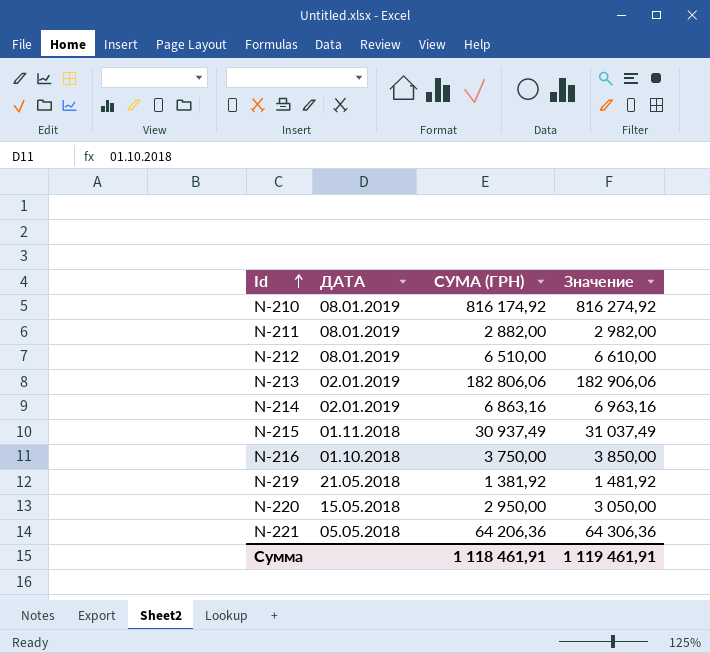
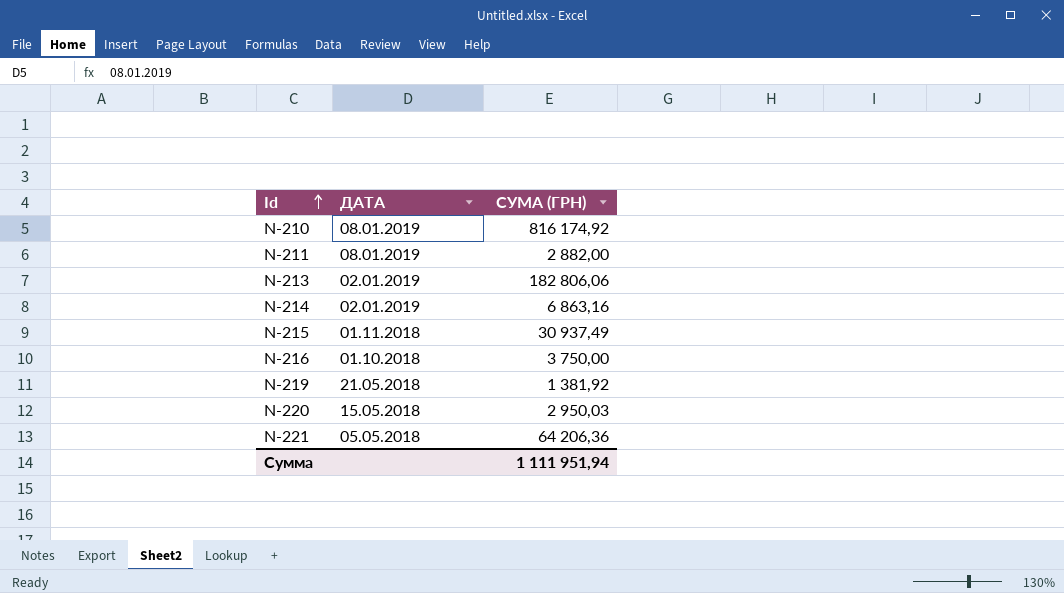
column Значение | formula: [СУМА (ГРН)] + 100 -> none
row N-212: 08.01.2019 | 6 510,00 | 6 610,00 -> none
N-220 | СУМА (ГРН): 2 950,00 -> 2 950,03
Сумма | СУМА (ГРН): 1 118 461,91 -> 1 111 951,94

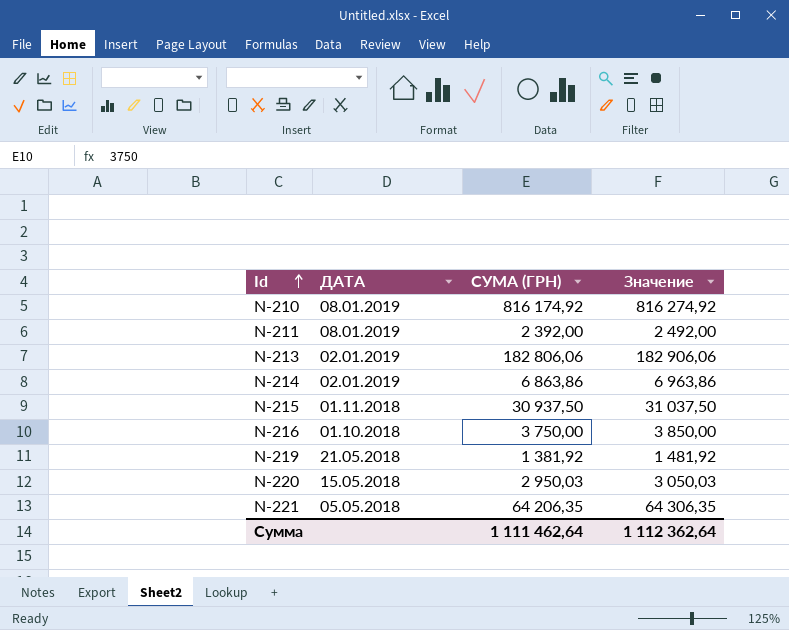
column Значение | formula: none -> [СУМА (ГРН)] + 100
N-211 | СУМА (ГРН): 2 882,00 -> 2 392,00
N-214 | СУМА (ГРН): 6 863,16 -> 6 863,86
N-215 | СУМА (ГРН): 30 937,49 -> 30 937,50
N-221 | СУМА (ГРН): 64 206,36 -> 64 206,35
Сумма | СУМА (ГРН): 1 111 951,94 -> 1 111 462,64

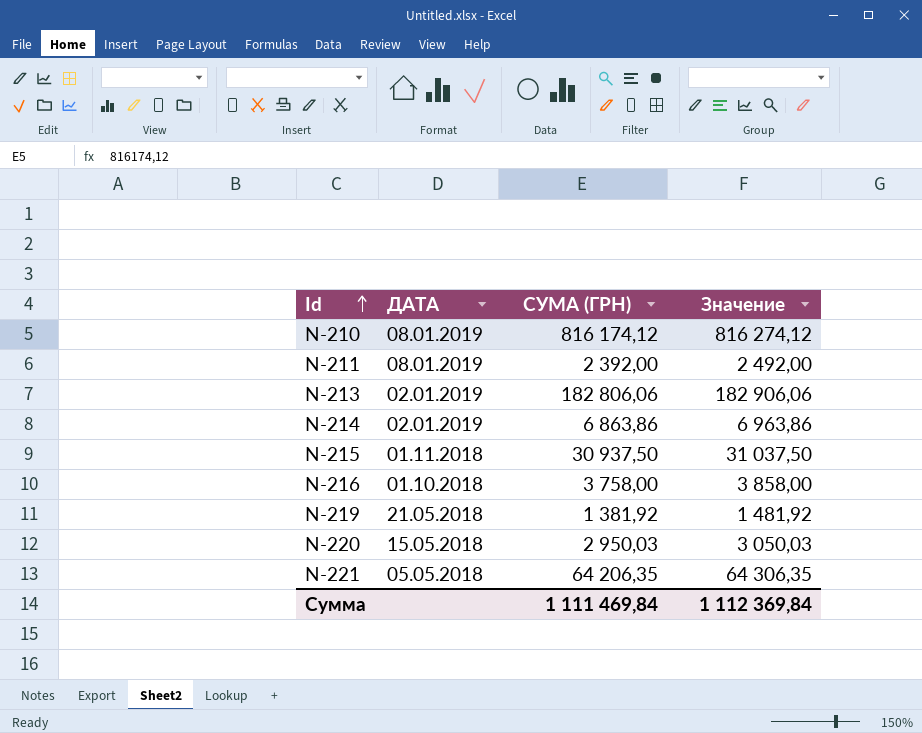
N-210 | СУМА (ГРН): 816 174,92 -> 816 174,12
N-210 | Значение: 816 274,92 -> 816 274,12
N-216 | СУМА (ГРН): 3 750,00 -> 3 758,00
N-216 | Значение: 3 850,00 -> 3 858,00
Сумма | СУМА (ГРН): 1 111 462,64 -> 1 111 469,84
Сумма | Значение: 1 112 362,64 -> 1 112 369,84

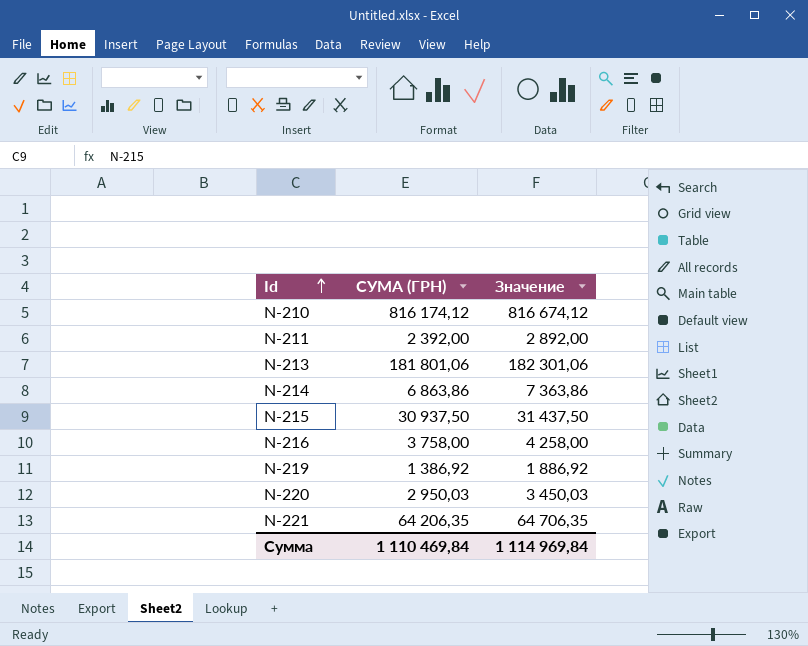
column ДАТА | position: 2 -> none
column Значение | formula: [СУМА (ГРН)] + 100 -> [СУМА (ГРН)] + 500
N-213 | СУМА (ГРН): 182 806,06 -> 181 801,06
N-219 | СУМА (ГРН): 1 381,92 -> 1 386,92
Сумма | СУМА (ГРН): 1 111 469,84 -> 1 110 469,84
Сумма | Значение: 1 112 369,84 -> 1 114 969,84

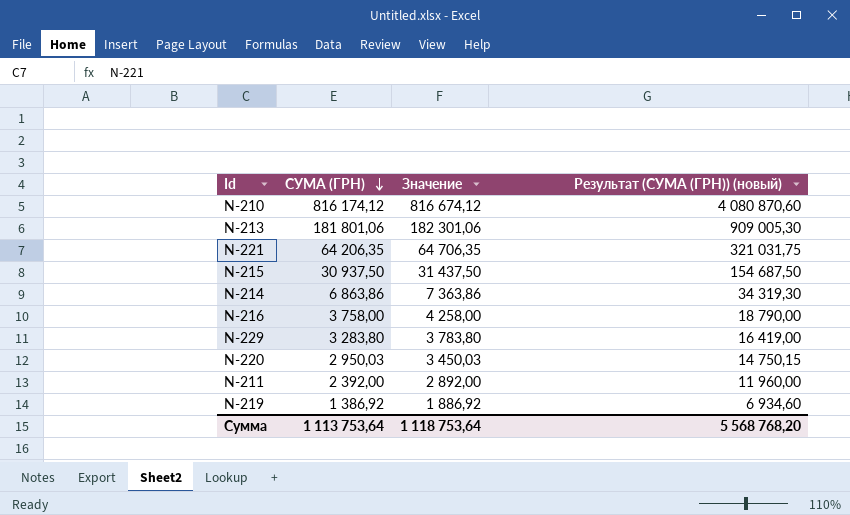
row order: Id ascending -> СУМА (ГРН) descending
column Результат (СУМА (ГРН)) (новый) | formula: none -> [СУМА (ГРН)] * 5
row N-229: none -> 3 283,80 | 3 783,80 | 16 419,00
Сумма | СУМА (ГРН): 1 110 469,84 -> 1 113 753,64
Сумма | Значение: 1 114 969,84 -> 1 118 753,64

